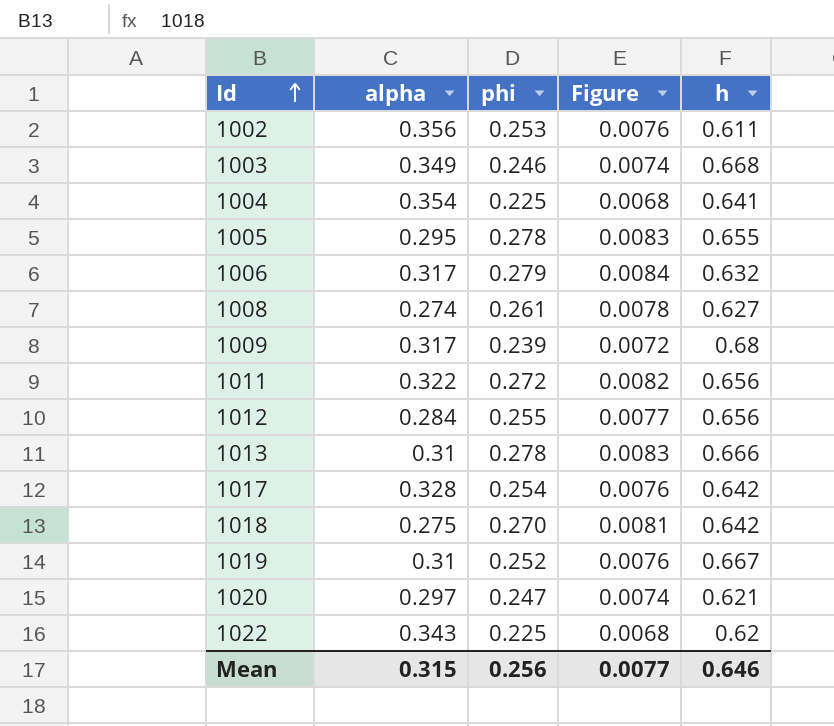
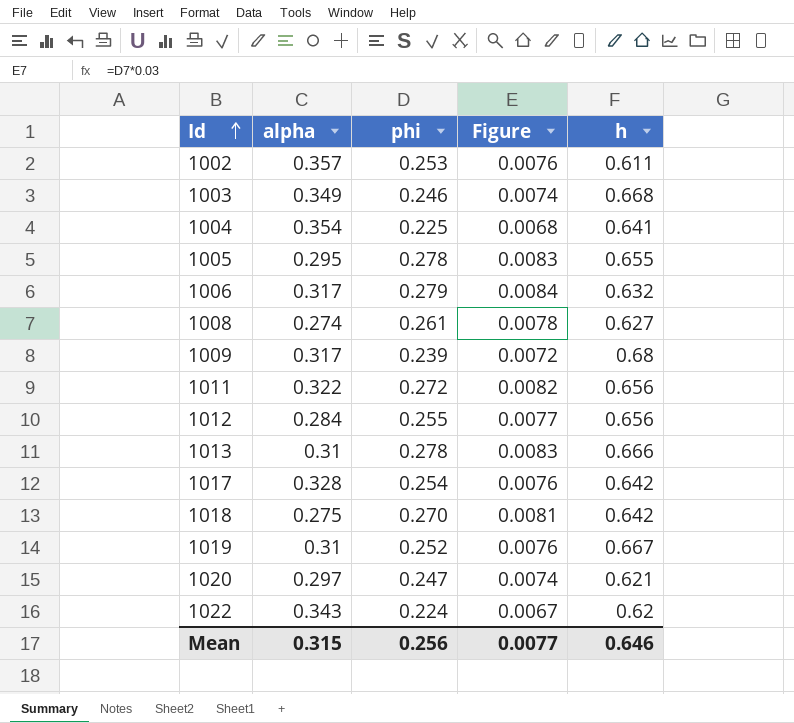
1002 | alpha: 0.356 -> 0.357
1022 | phi: 0.225 -> 0.224
1022 | Figure: 0.0068 -> 0.0067

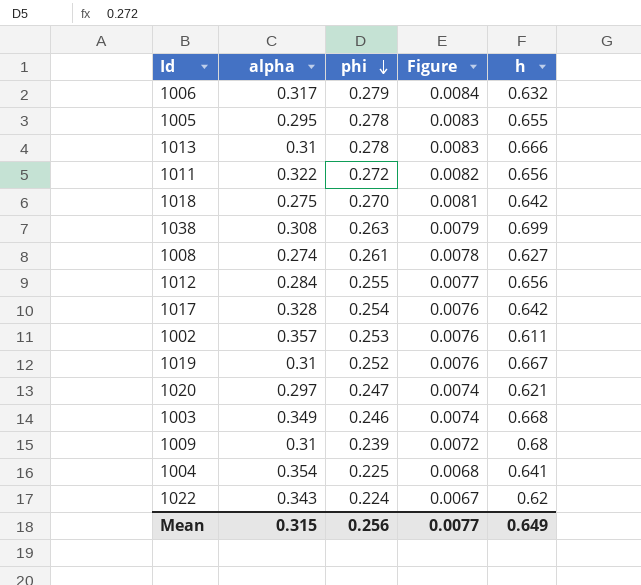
row order: Id ascending -> phi descending
row 1038: none -> 0.308 | 0.263 | 0.0079 | 0.699
1009 | alpha: 0.317 -> 0.31
Mean | h: 0.646 -> 0.649

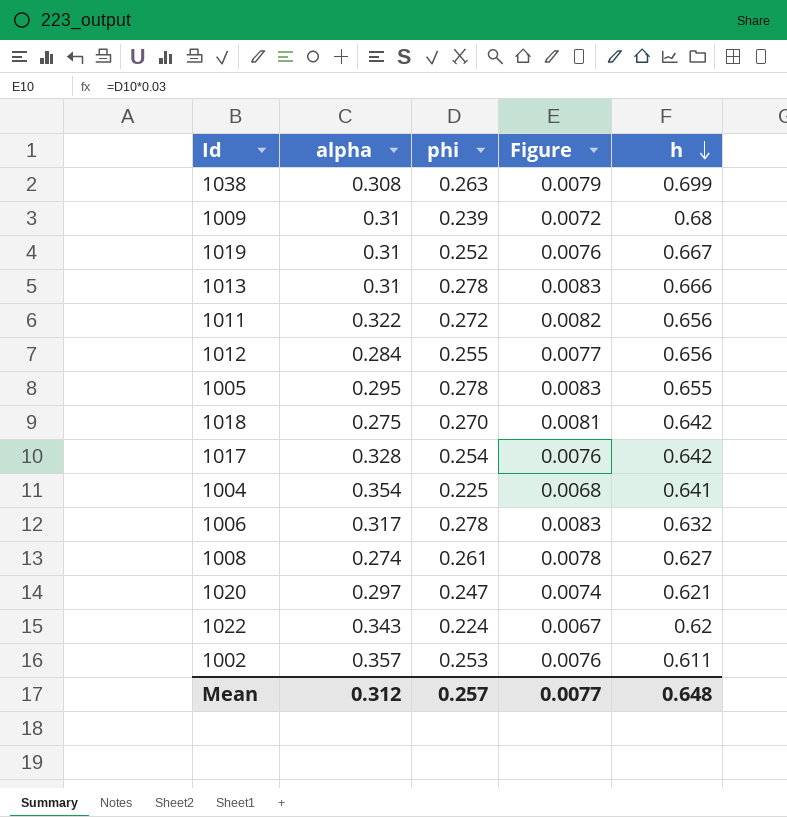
row order: phi descending -> h descending
row 1003: 0.349 | 0.246 | 0.0074 | 0.668 -> none
1006 | phi: 0.279 -> 0.278
1006 | Figure: 0.0084 -> 0.0083
Mean | alpha: 0.315 -> 0.312
Mean | phi: 0.256 -> 0.257
Mean | h: 0.649 -> 0.648

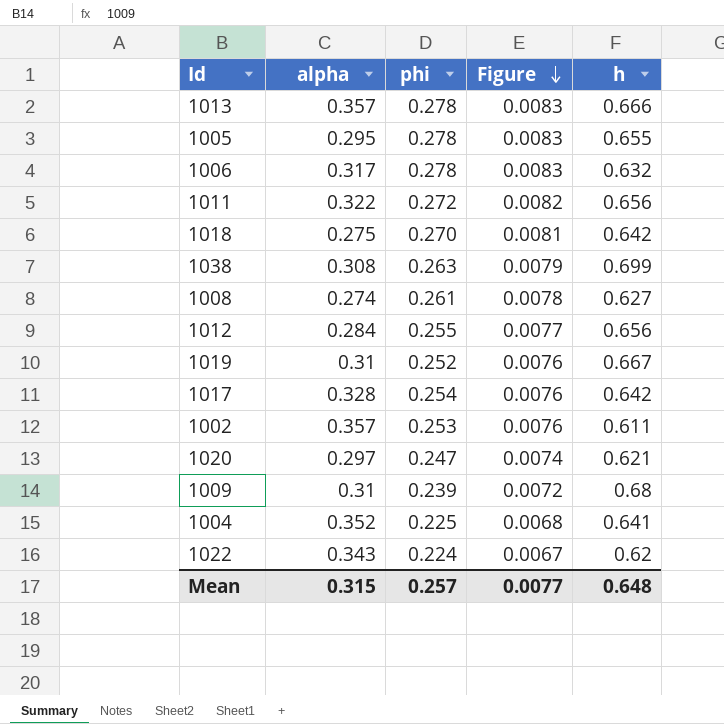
row order: h descending -> Figure descending
1013 | alpha: 0.31 -> 0.357
1004 | alpha: 0.354 -> 0.352
Mean | alpha: 0.312 -> 0.315

